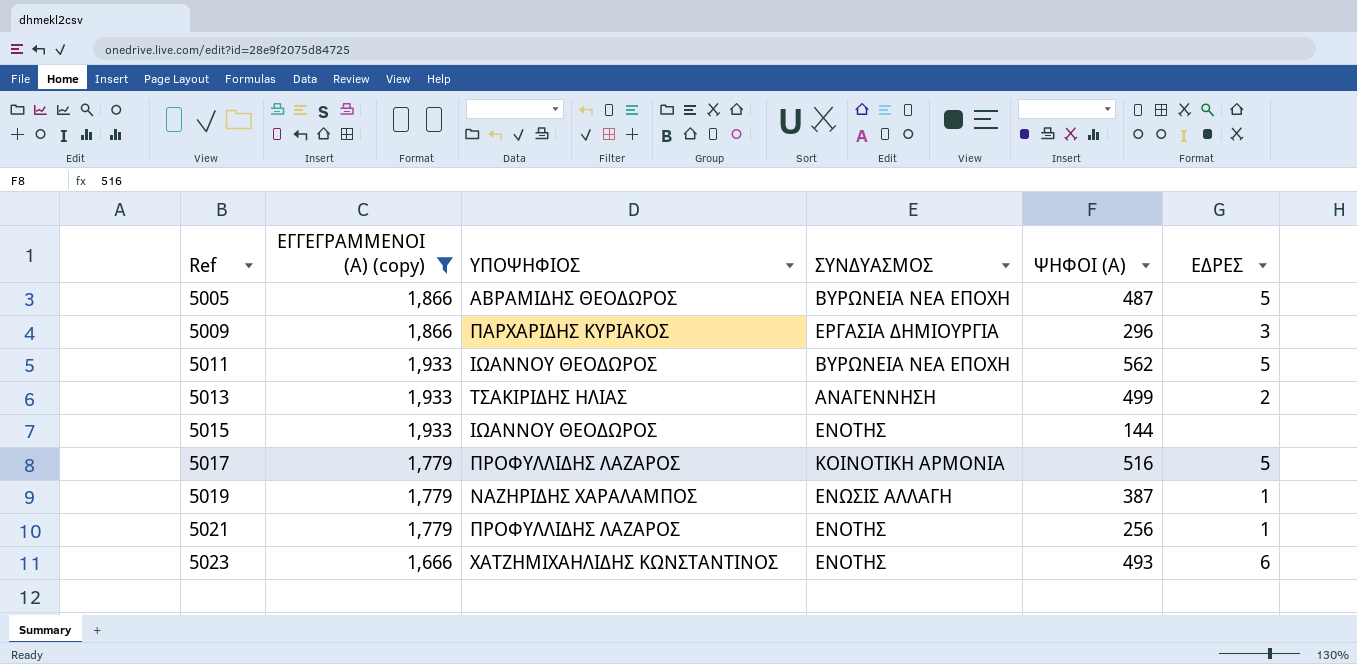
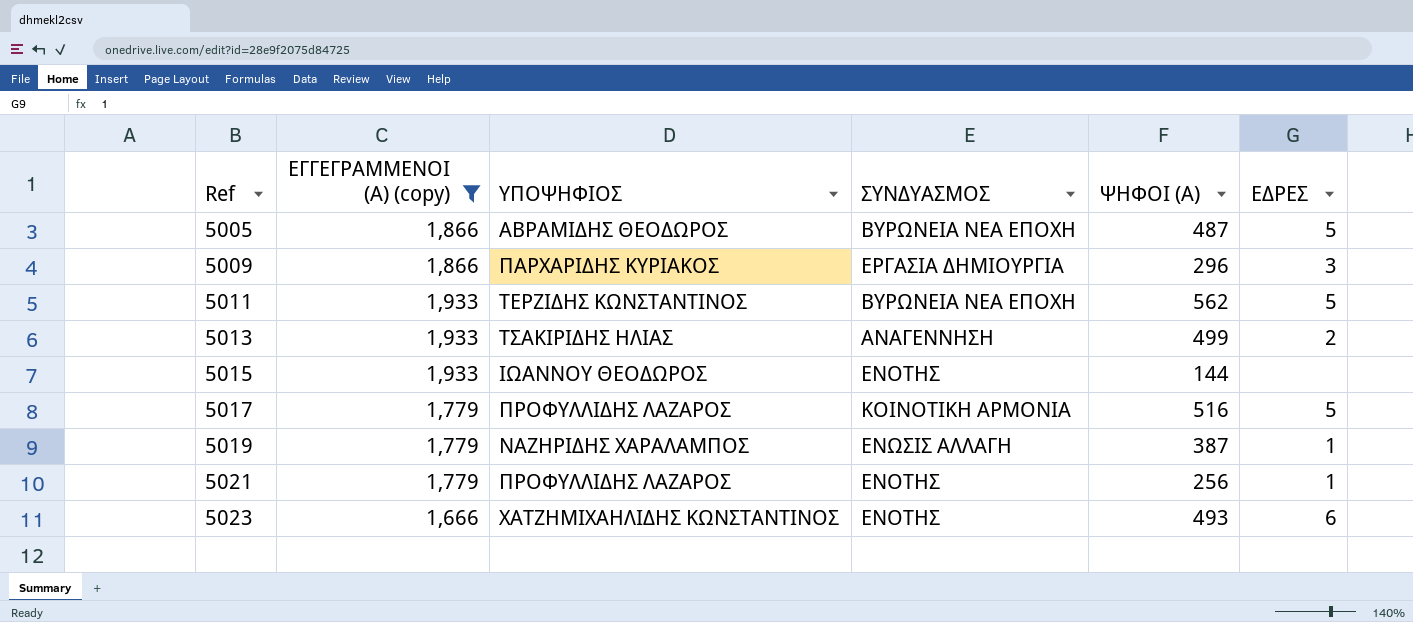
5011 | ΥΠΟΨΗΦΙΟΣ: ΙΩΑΝΝΟΥ ΘΕΟΔΩΡΟΣ -> ΤΕΡΖΙΔΗΣ ΚΩΝΣΤΑΝΤΙΝΟΣ

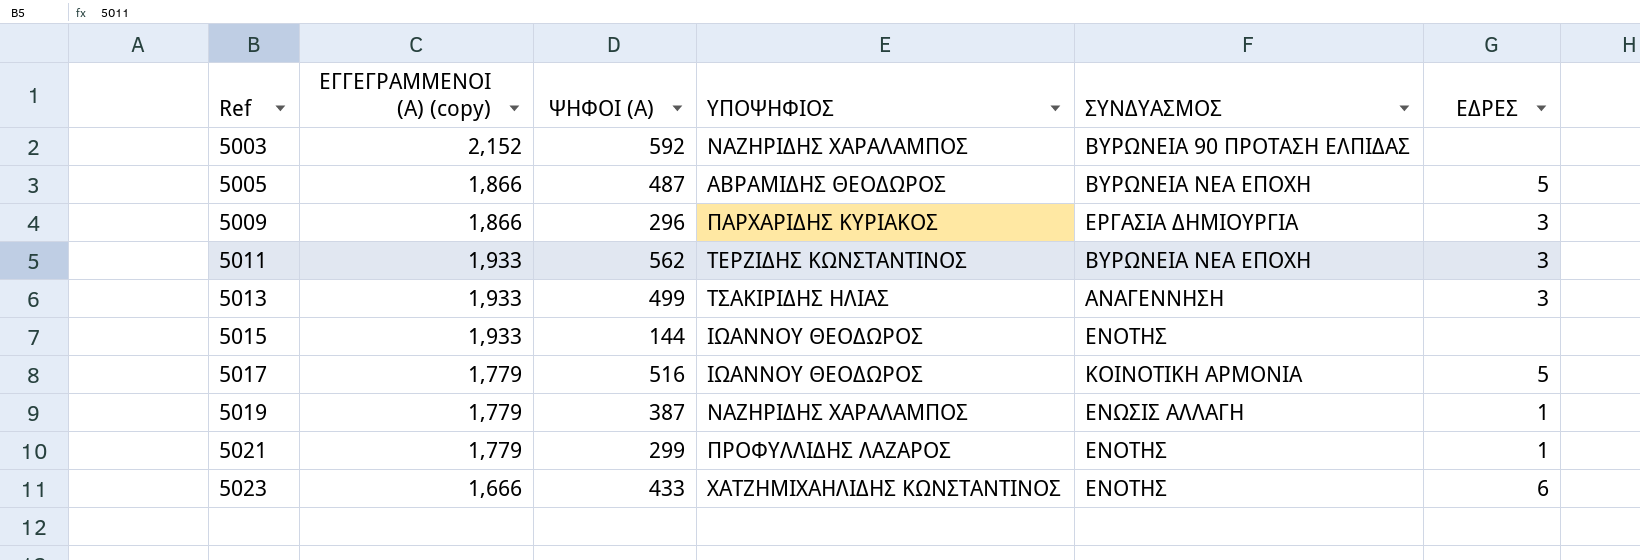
filter: ΕΓΓΕΓΡΑΜΜΕΝΟΙ (Α) (copy) != 2,152 -> none
column ΨΗΦΟΙ (Α) | position: 5 -> 3
5011 | ΕΔΡΕΣ: 5 -> 3
5013 | ΕΔΡΕΣ: 2 -> 3
5017 | ΥΠΟΨΗΦΙΟΣ: ΠΡΟΦΥΛΛΙΔΗΣ ΛΑΖΑΡΟΣ -> ΙΩΑΝΝΟΥ ΘΕΟΔΩΡΟΣ
5021 | ΨΗΦΟΙ (Α): 256 -> 299
5023 | ΨΗΦΟΙ (Α): 493 -> 433

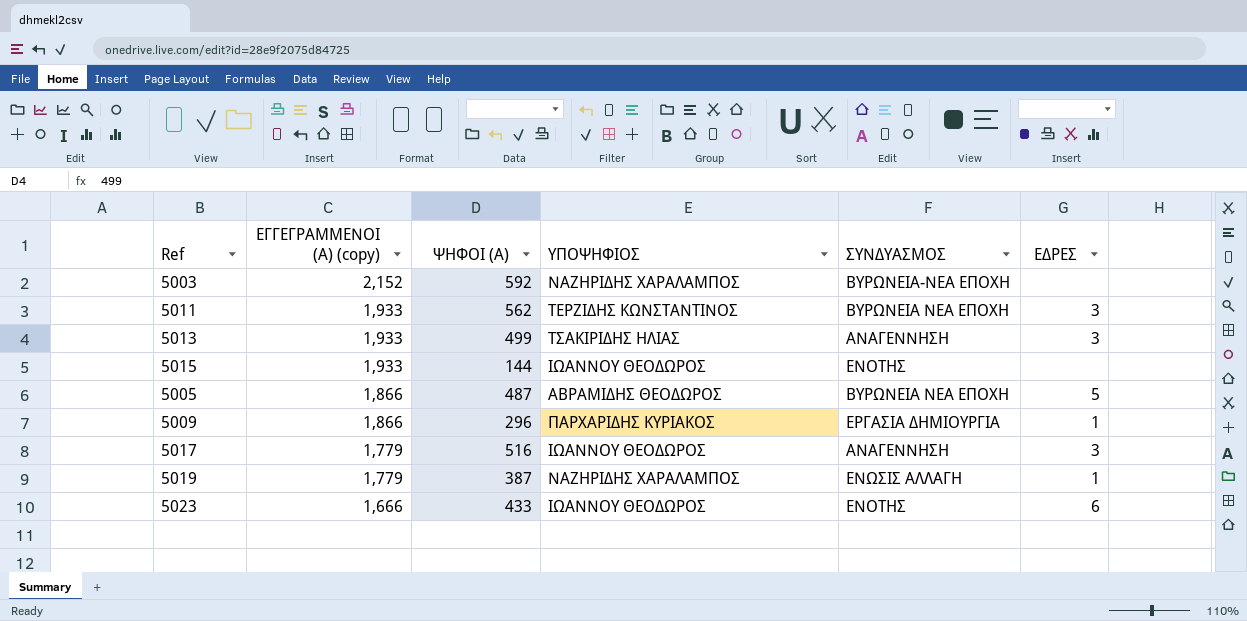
row order: Ref ascending -> ΕΓΓΕΓΡΑΜΜΕΝΟΙ (Α) (copy) descending
row 5021: 1,779 | 299 | ΠΡΟΦΥΛΛΙΔΗΣ ΛΑΖΑΡΟΣ | ΕΝΟΤΗΣ | 1 -> none
5003 | ΣΥΝΔΥΑΣΜΟΣ: ΒΥΡΩΝΕΙΑ 90 ΠΡΟΤΑΣΗ ΕΛΠΙΔΑΣ -> ΒΥΡΩΝΕΙΑ-ΝΕΑ ΕΠΟΧΗ
5009 | ΕΔΡΕΣ: 3 -> 1
5017 | ΣΥΝΔΥΑΣΜΟΣ: ΚΟΙΝΟΤΙΚΗ ΑΡΜΟΝΙΑ -> ΑΝΑΓΕΝΝΗΣΗ
5017 | ΕΔΡΕΣ: 5 -> 3
5023 | ΥΠΟΨΗΦΙΟΣ: ΧΑΤΖΗΜΙΧΑΗΛΙΔΗΣ ΚΩΝΣΤΑΝΤΙΝΟΣ -> ΙΩΑΝΝΟΥ ΘΕΟΔΩΡΟΣ

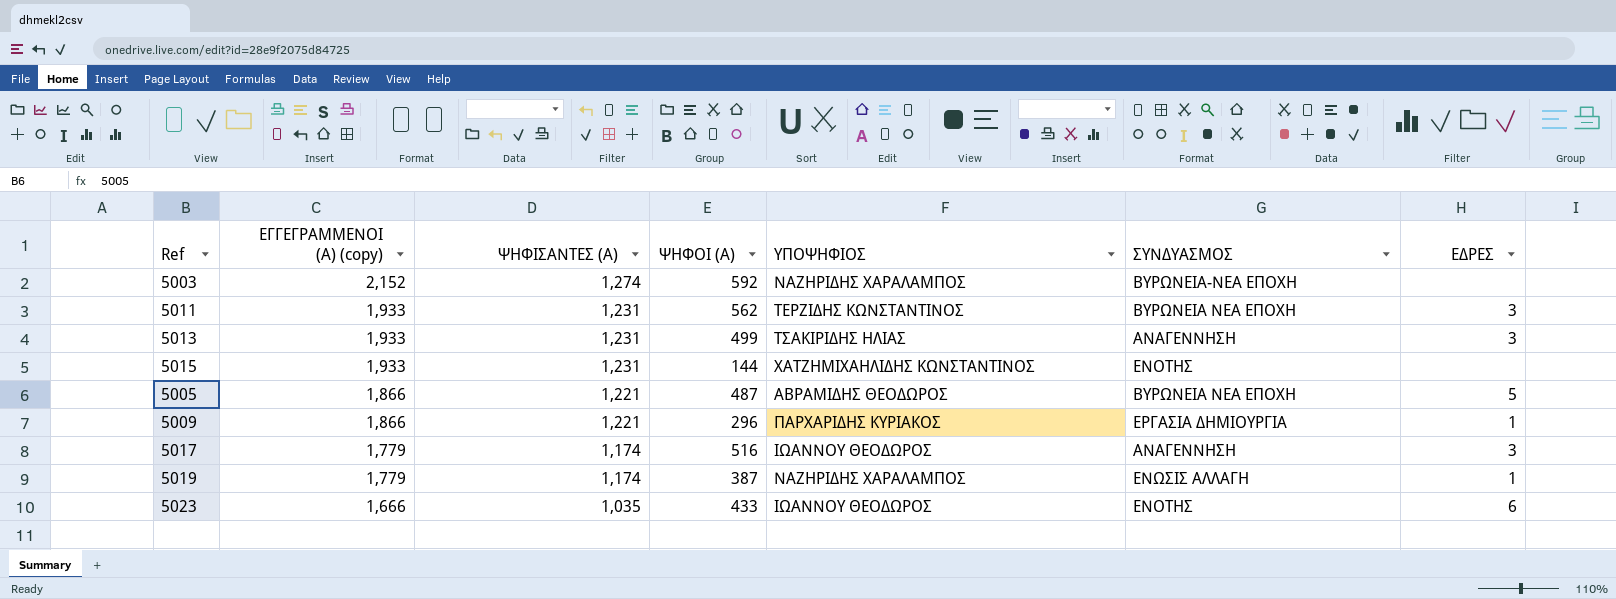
column ΨΗΦΙΣΑΝΤΕΣ (Α) | position: none -> 3
5015 | ΥΠΟΨΗΦΙΟΣ: ΙΩΑΝΝΟΥ ΘΕΟΔΩΡΟΣ -> ΧΑΤΖΗΜΙΧΑΗΛΙΔΗΣ ΚΩΝΣΤΑΝΤΙΝΟΣ

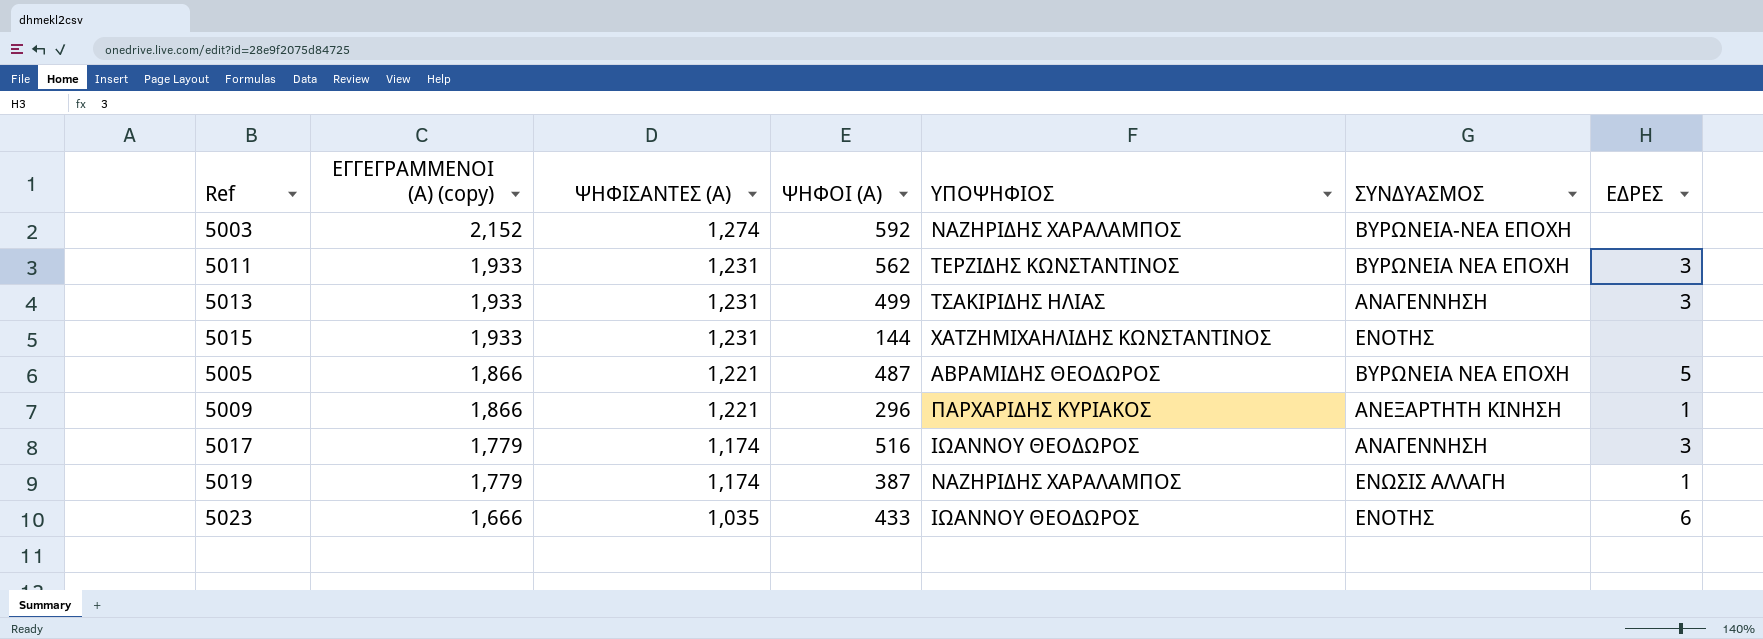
5009 | ΣΥΝΔΥΑΣΜΟΣ: ΕΡΓΑΣΙΑ ΔΗΜΙΟΥΡΓΙΑ -> ΑΝΕΞΑΡΤΗΤΗ ΚΙΝΗΣΗ

